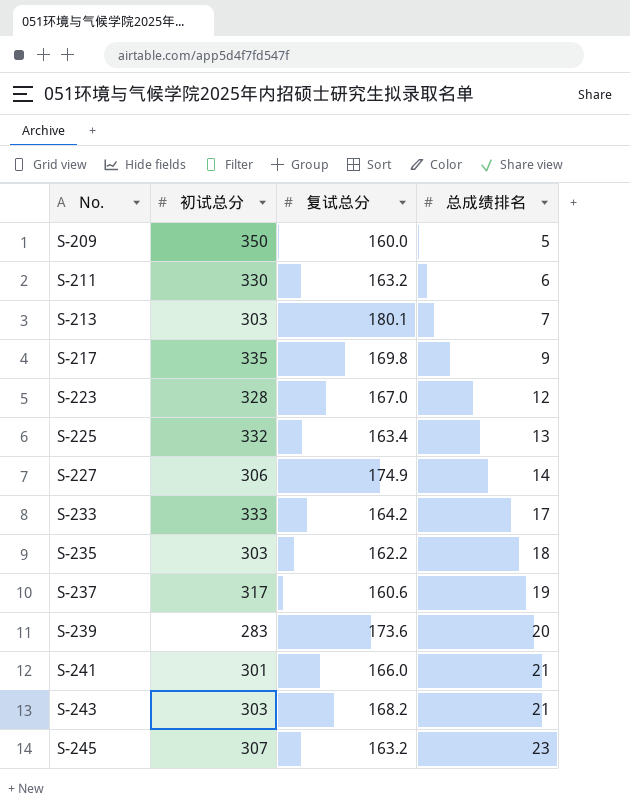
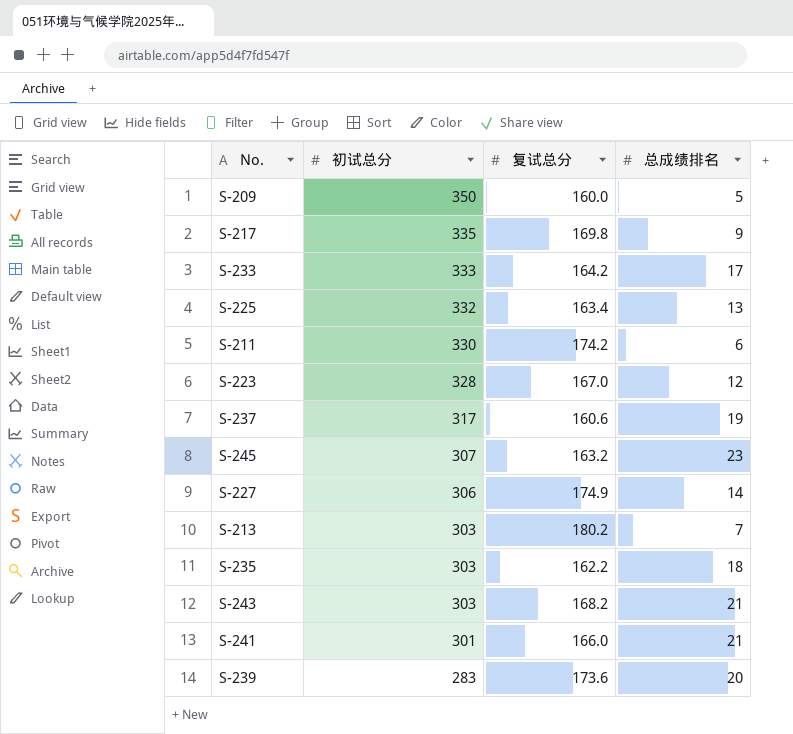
row order: No. ascending -> 初试总分 descending
S-211 | 复试总分: 163.2 -> 174.2
S-213 | 复试总分: 180.1 -> 180.2

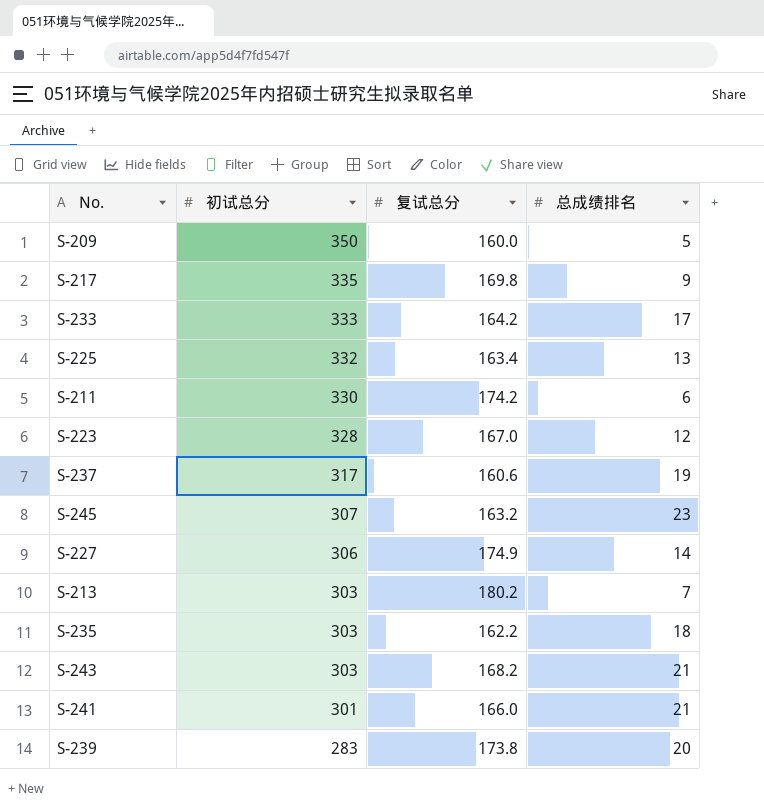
S-239 | 复试总分: 173.6 -> 173.8

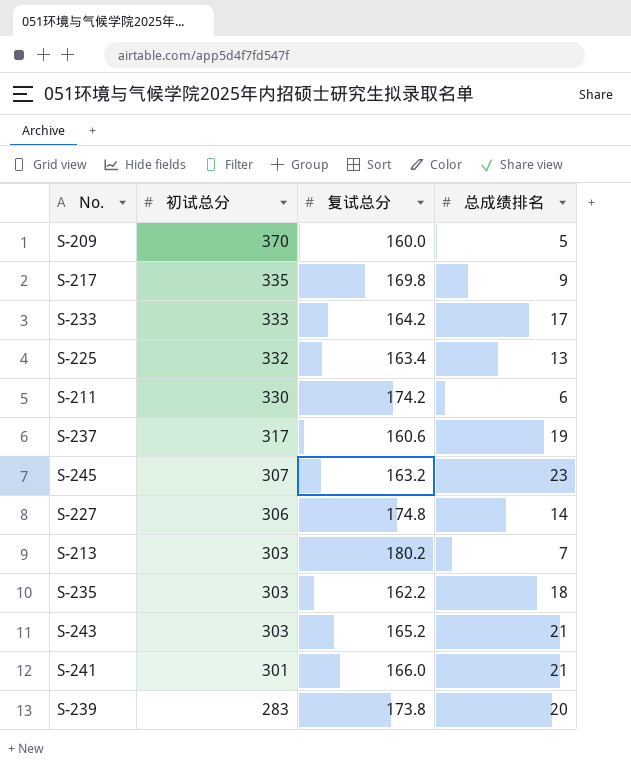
row S-223: 328 | 167.0 | 12 -> none
S-209 | 初试总分: 350 -> 370
S-227 | 复试总分: 174.9 -> 174.8
S-243 | 复试总分: 168.2 -> 165.2

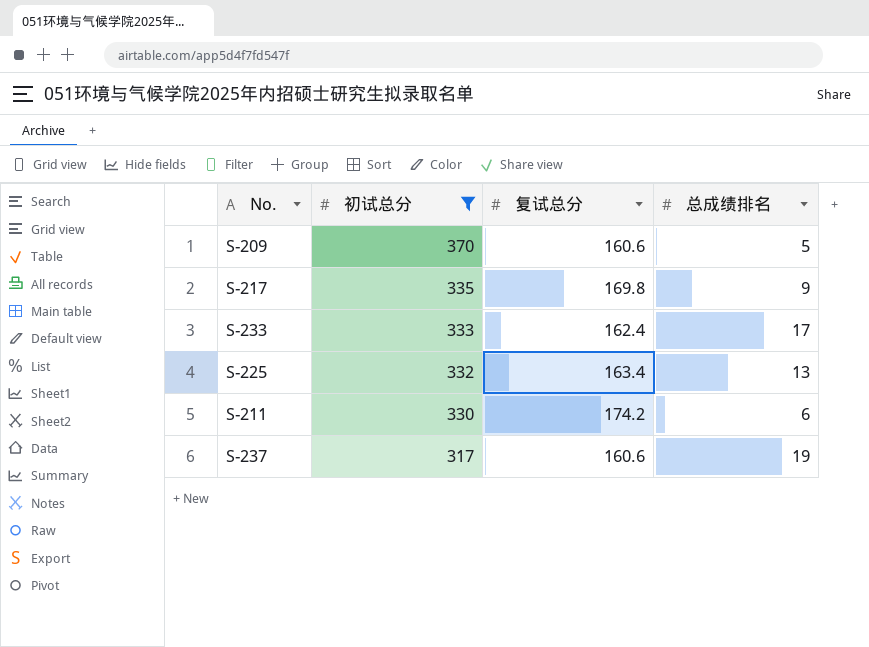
filter: none -> 初试总分 >= 317
S-209 | 复试总分: 160.0 -> 160.6
S-233 | 复试总分: 164.2 -> 162.4

